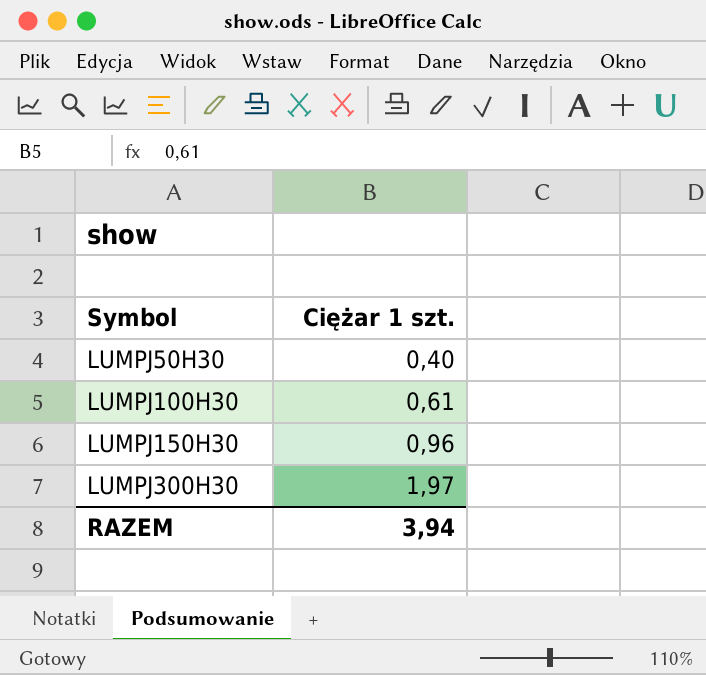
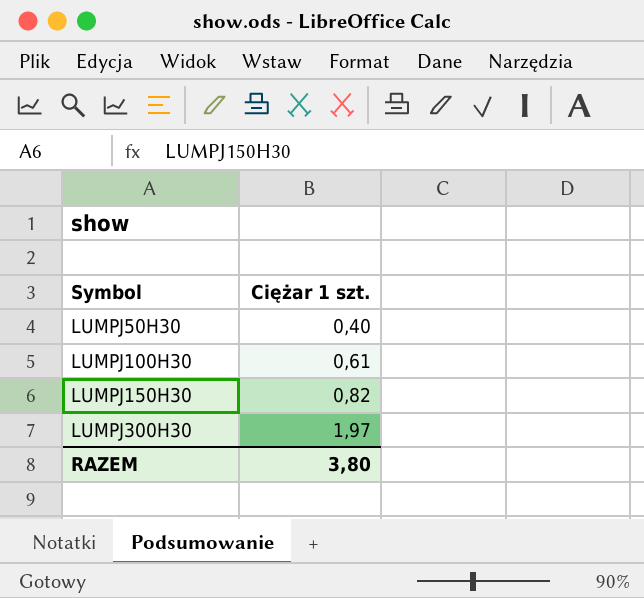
LUMPJ150H30 | Ciężar 1 szt.: 0,96 -> 0,82
RAZEM | Ciężar 1 szt.: 3,94 -> 3,80

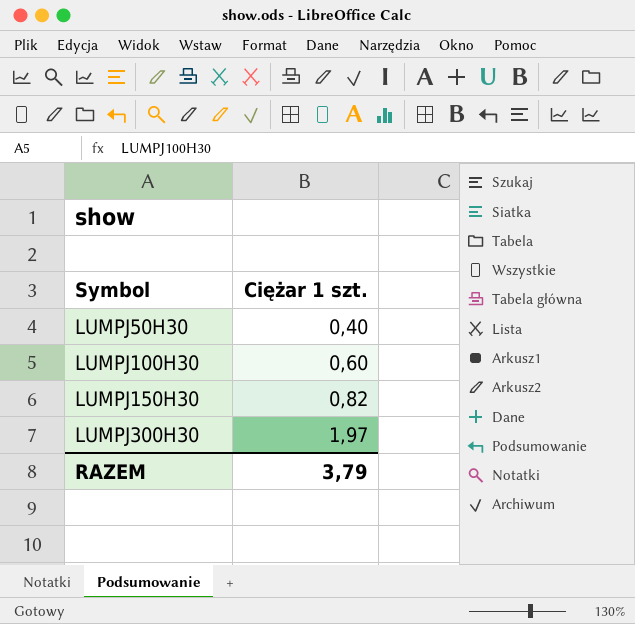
LUMPJ100H30 | Ciężar 1 szt.: 0,61 -> 0,60
RAZEM | Ciężar 1 szt.: 3,80 -> 3,79

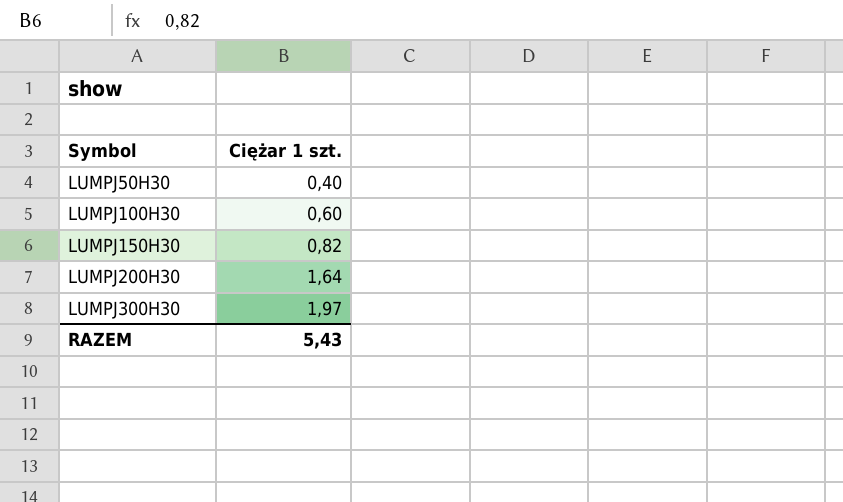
row LUMPJ200H30: none -> 1,64
RAZEM | Ciężar 1 szt.: 3,79 -> 5,43

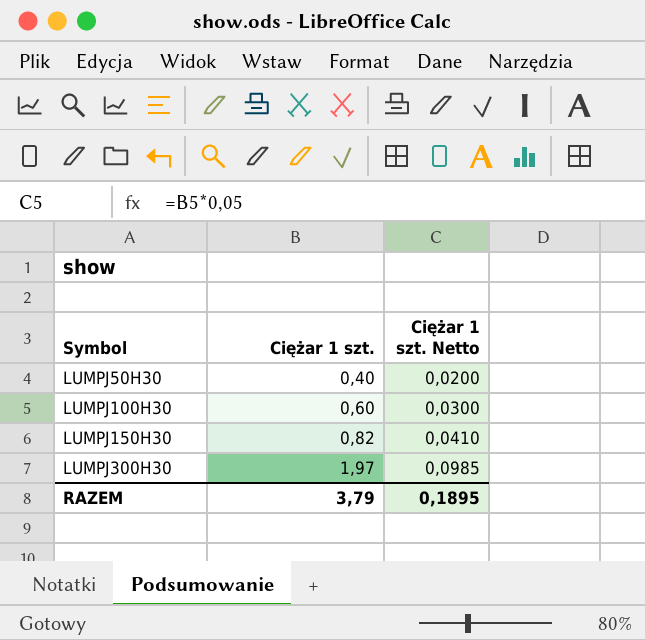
column Ciężar 1 szt. Netto | formula: none -> [Ciężar 1 szt.] * 0,05
row LUMPJ200H30: 1,64 -> none
RAZEM | Ciężar 1 szt.: 5,43 -> 3,79

